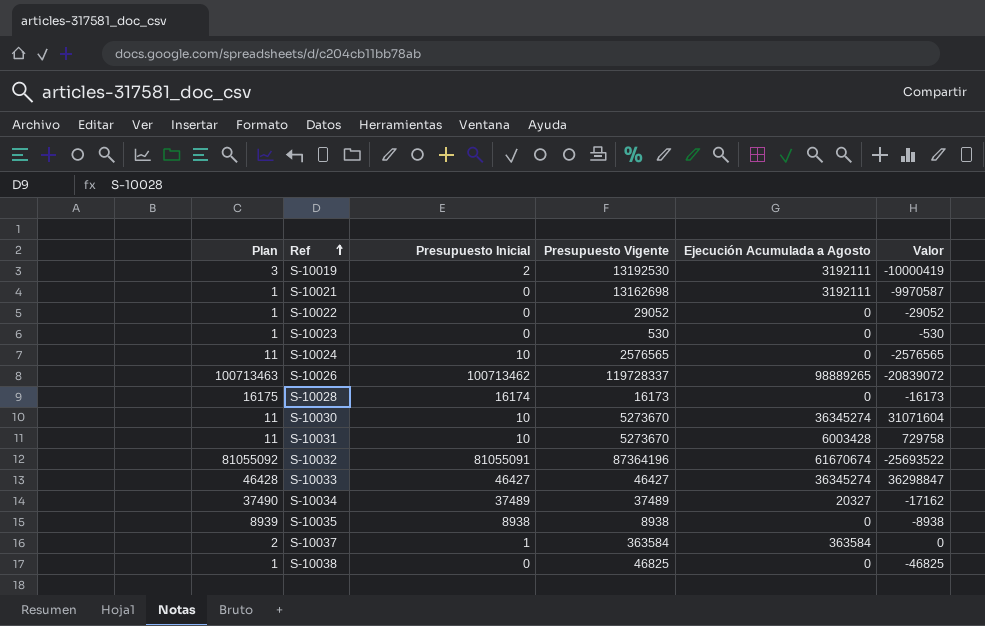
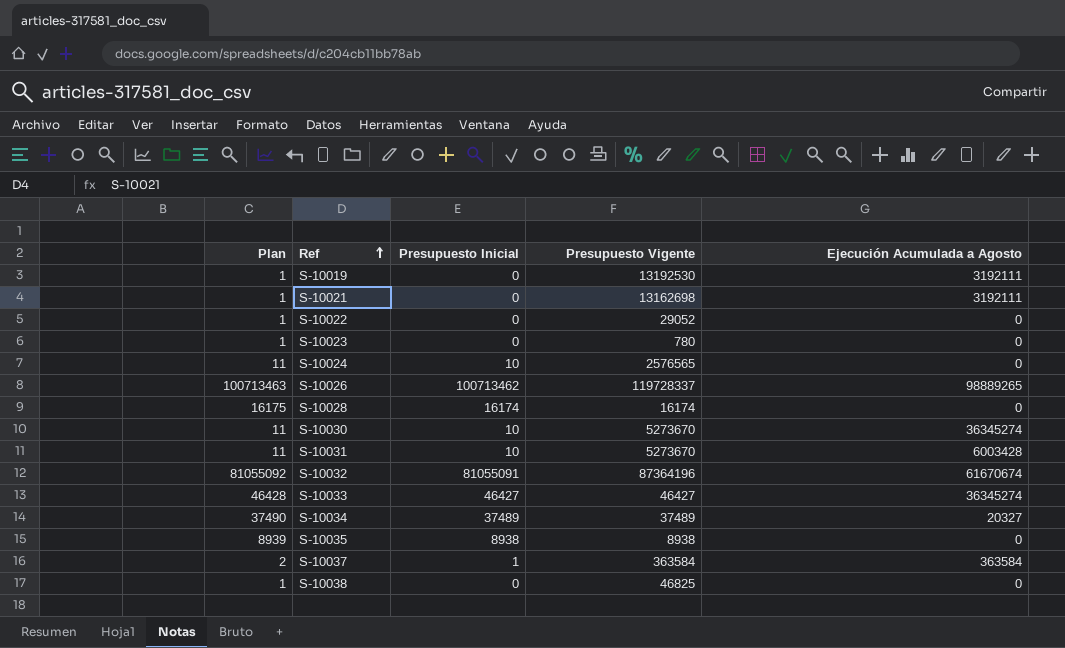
column Valor | formula: [Ejecución Acumulada a Agosto] - [Presupuesto Vigente] -> none
S-10019 | Plan: 3 -> 1
S-10019 | Presupuesto Inicial: 2 -> 0
S-10023 | Presupuesto Vigente: 530 -> 780
S-10028 | Presupuesto Vigente: 16173 -> 16174

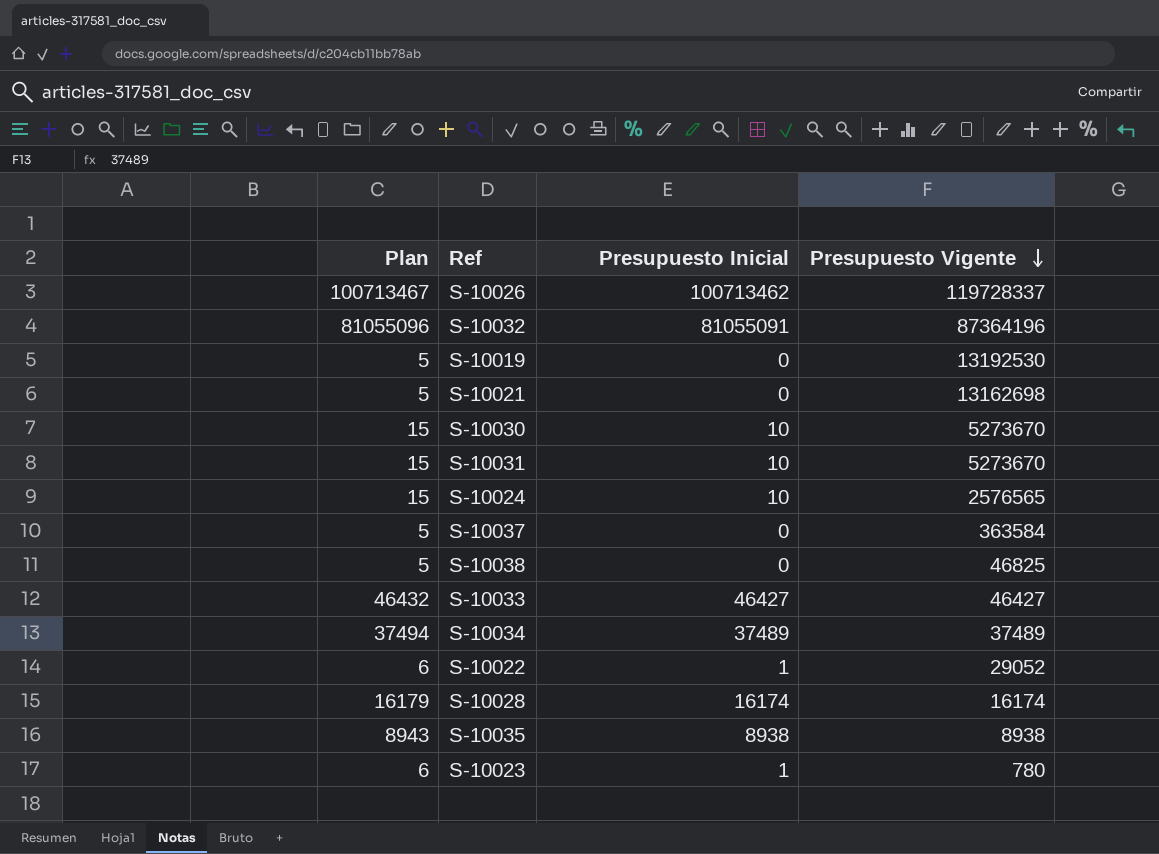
row order: Ref ascending -> Presupuesto Vigente descending
column Ejecución Acumulada a Agosto | position: 5 -> none
column Plan | formula: [Presupuesto Inicial] + 1 -> [Presupuesto Inicial] + 5
S-10037 | Presupuesto Inicial: 1 -> 0
S-10022 | Presupuesto Inicial: 0 -> 1
S-10023 | Presupuesto Inicial: 0 -> 1

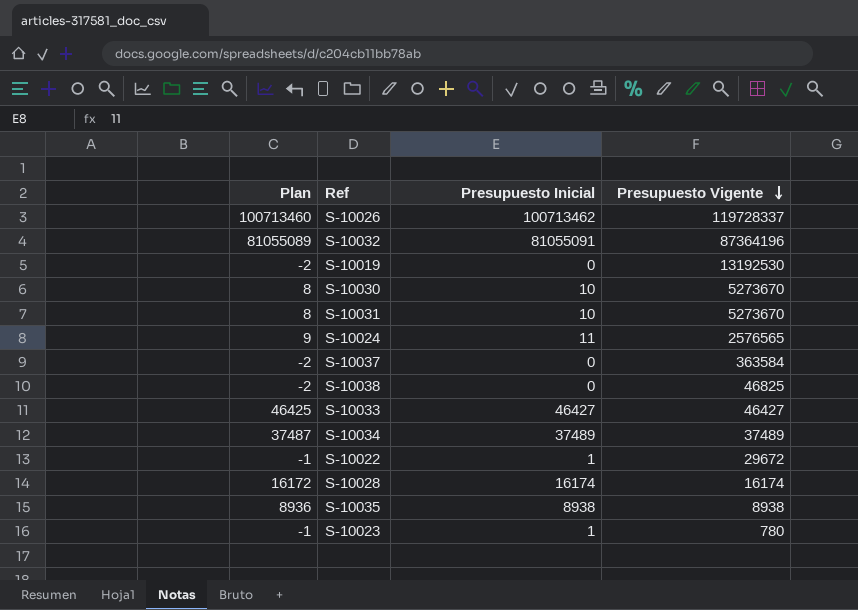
column Plan | formula: [Presupuesto Inicial] + 5 -> [Presupuesto Inicial] - 2
row S-10021: 5 | 0 | 13162698 -> none
S-10024 | Presupuesto Inicial: 10 -> 11
S-10022 | Presupuesto Vigente: 29052 -> 29672

